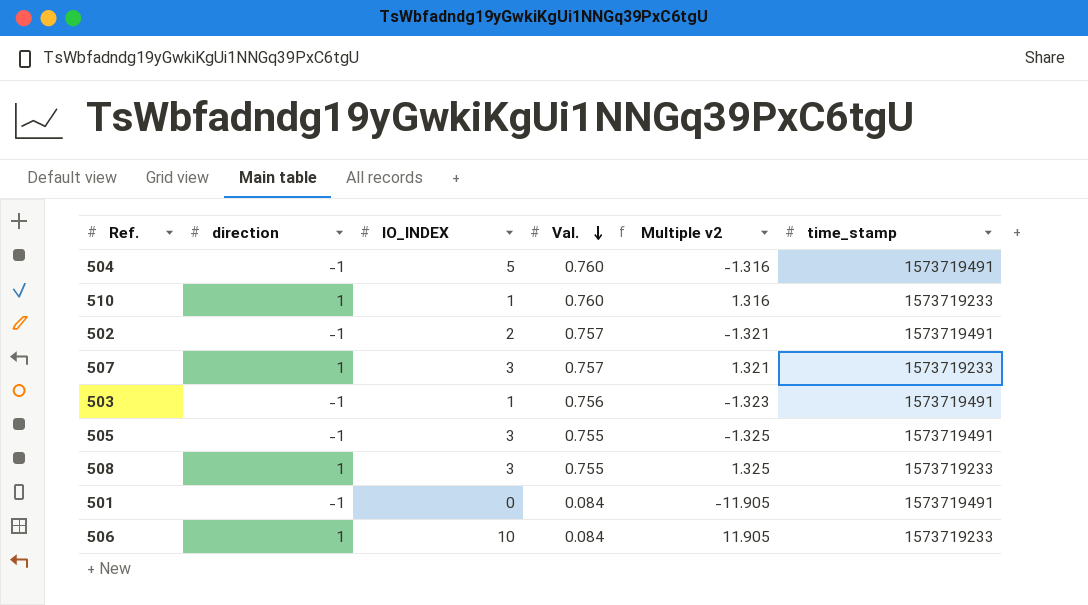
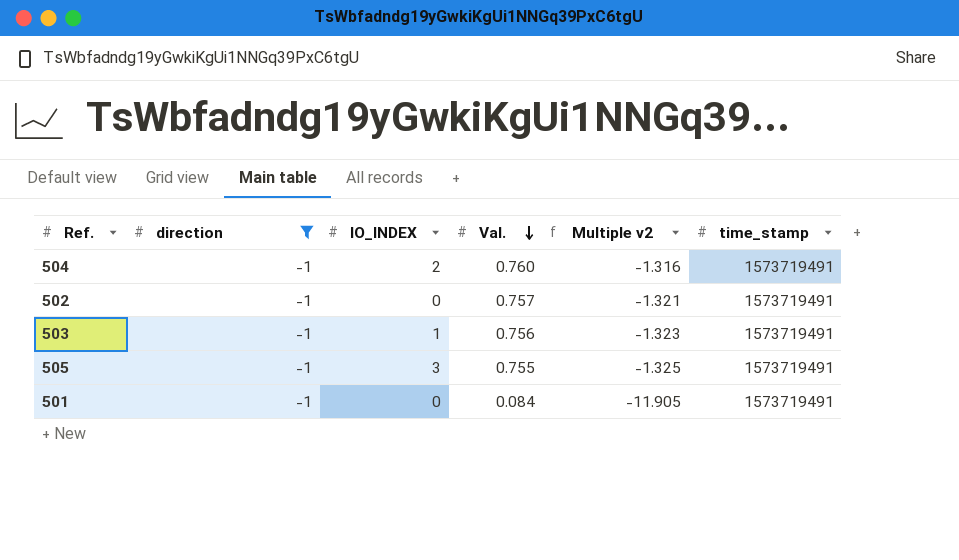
filter: none -> direction = -1
504 | IO_INDEX: 5 -> 2
502 | IO_INDEX: 2 -> 0

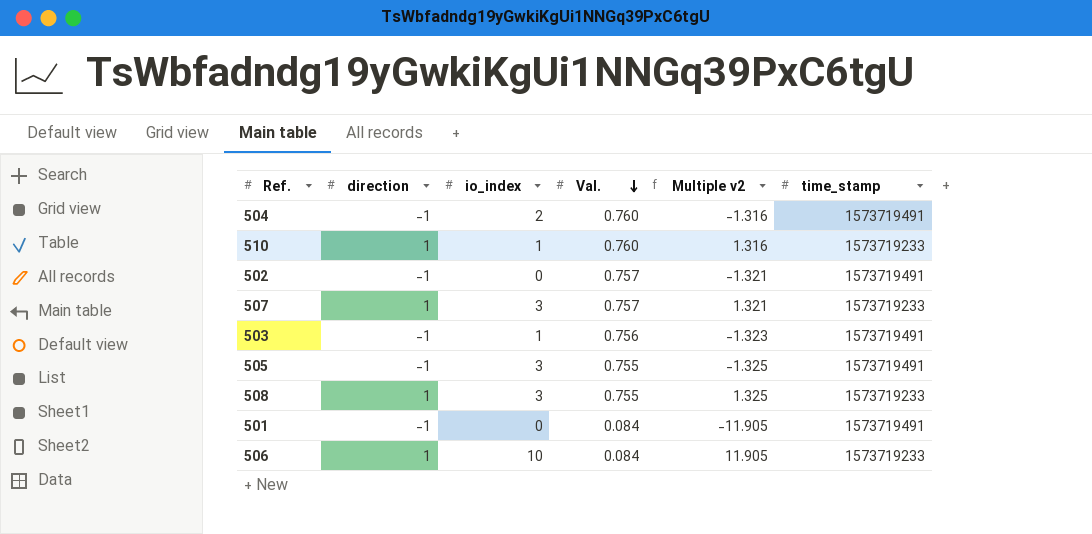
filter: direction = -1 -> none
column name: IO_INDEX -> io_index

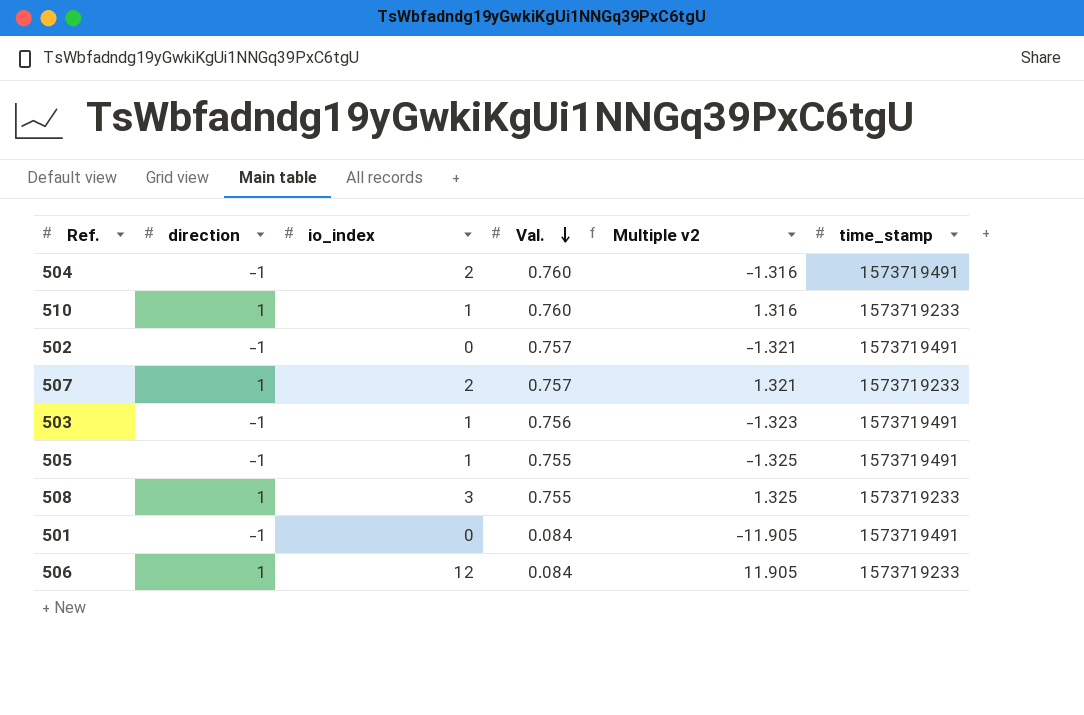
507 | io_index: 3 -> 2
505 | io_index: 3 -> 1
506 | io_index: 10 -> 12

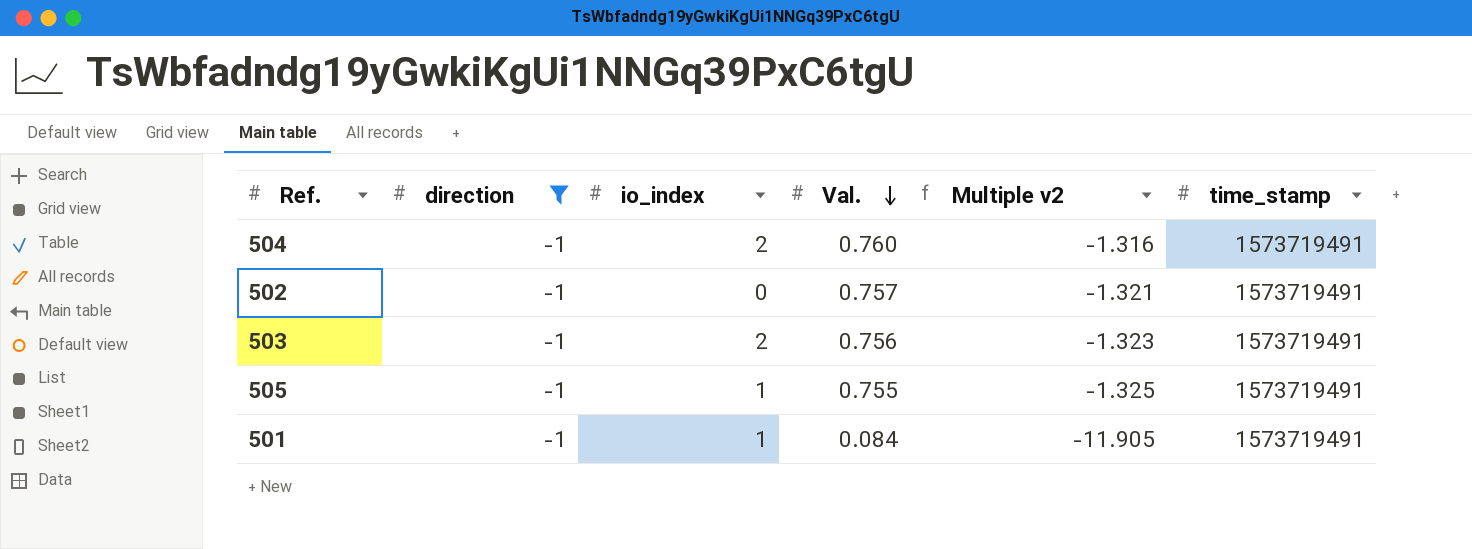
filter: none -> direction = -1
503 | io_index: 1 -> 2
501 | io_index: 0 -> 1

